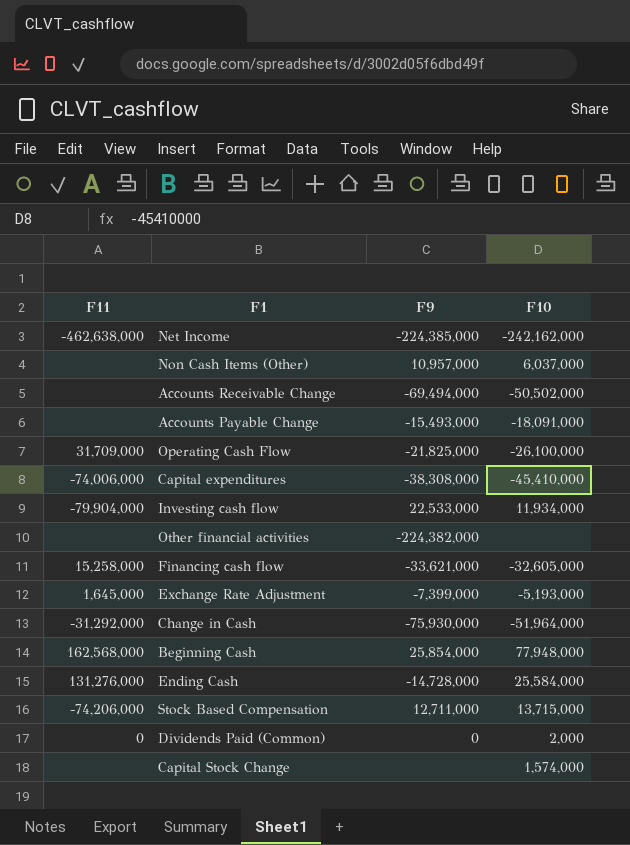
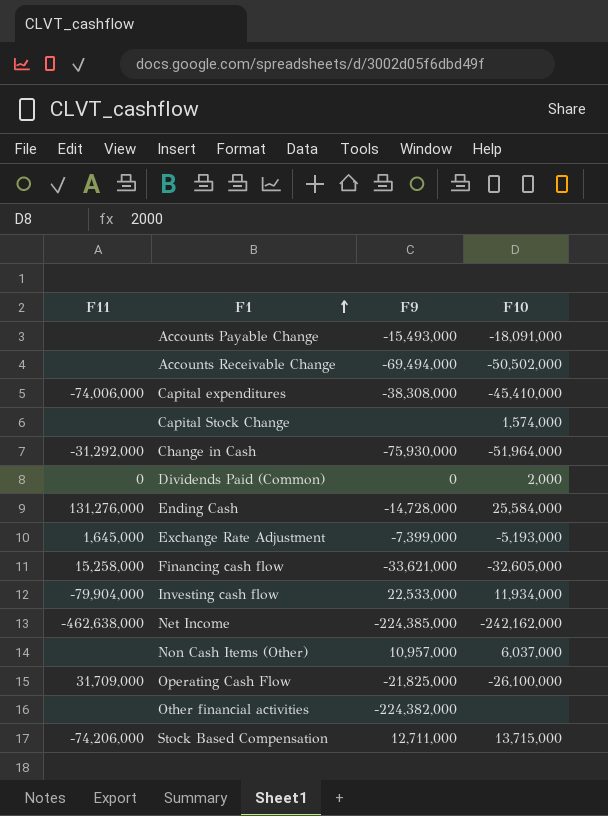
row order: none -> F1 ascending
row Beginning Cash: 162,568,000 | 25,854,000 | 77,948,000 -> none

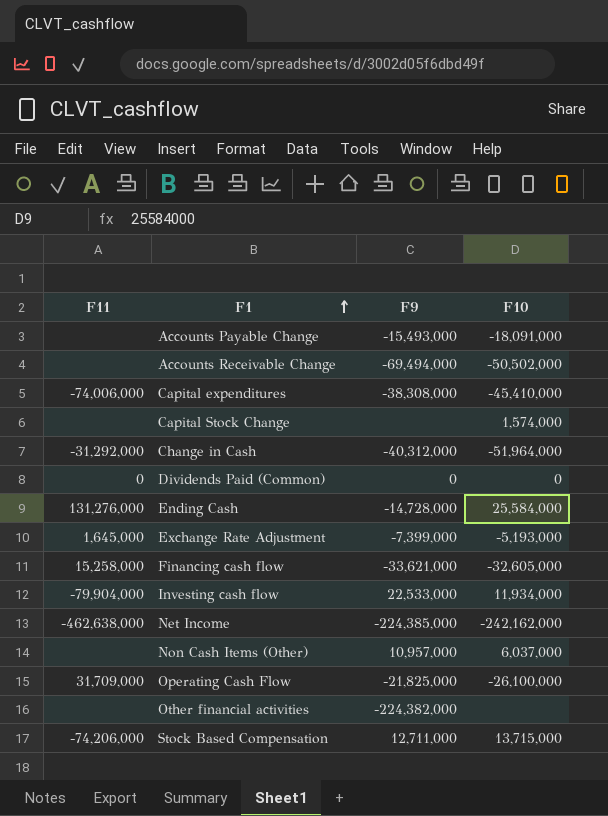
Change in Cash | F9: -75,930,000 -> -40,312,000
Dividends Paid (Common) | F10: 2,000 -> 0

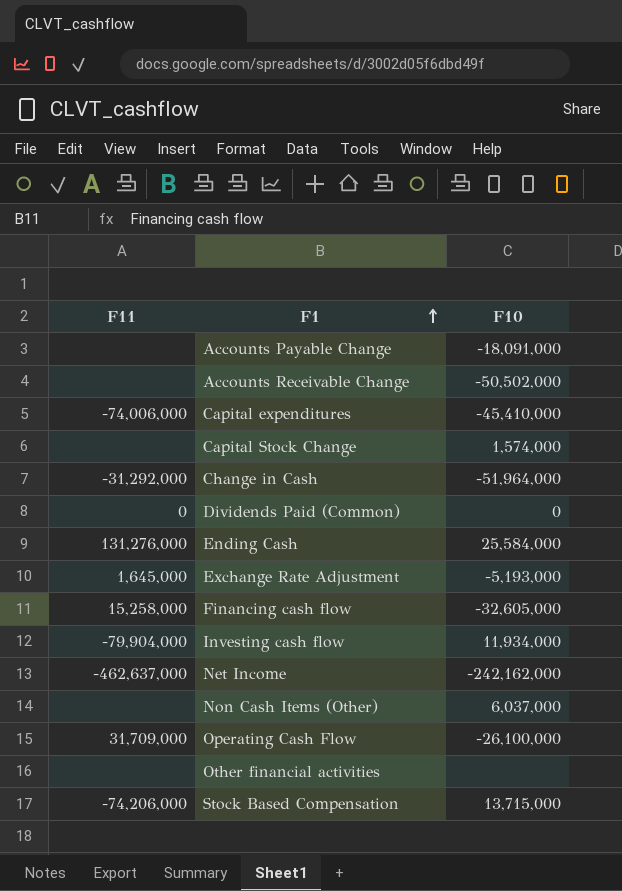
column F9 | position: 3 -> none
Net Income | F11: -462,638,000 -> -462,637,000

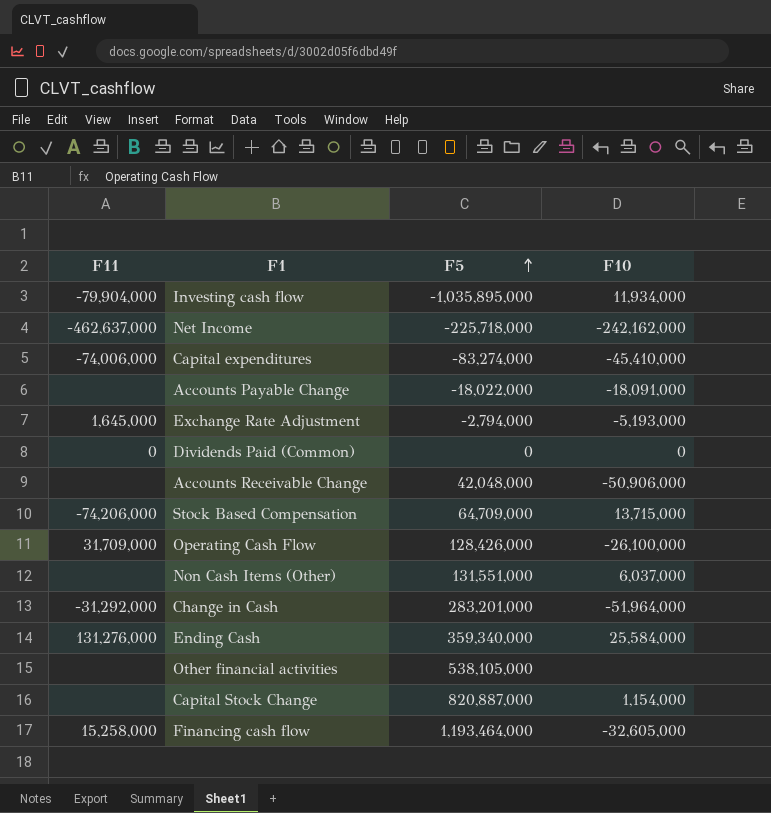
row order: F1 ascending -> F5 ascending
column F5 | position: none -> 3
Accounts Receivable Change | F10: -50,502,000 -> -50,906,000
Capital Stock Change | F10: 1,574,000 -> 1,154,000

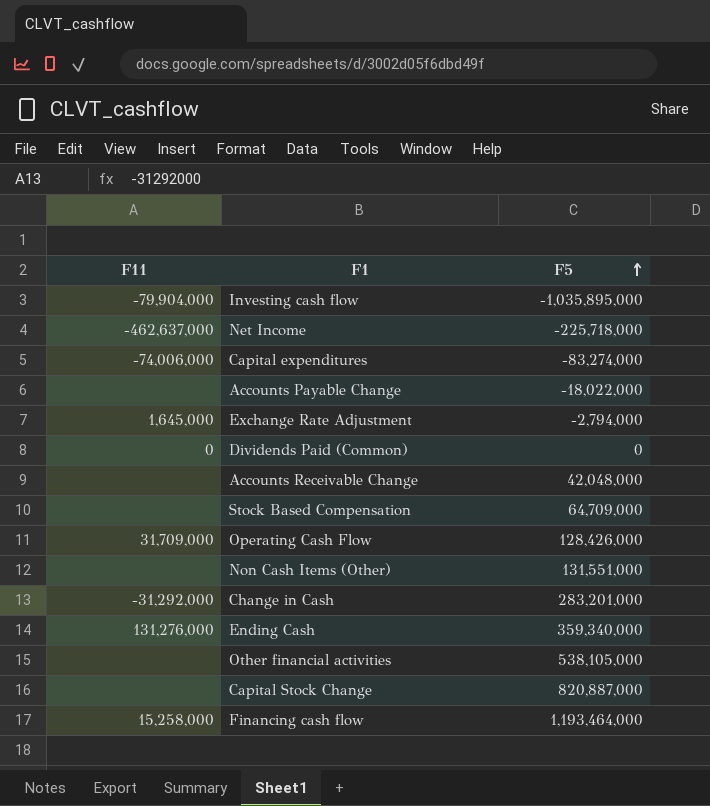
column F10 | position: 4 -> none
Stock Based Compensation | F11: -74,206,000 -> none

